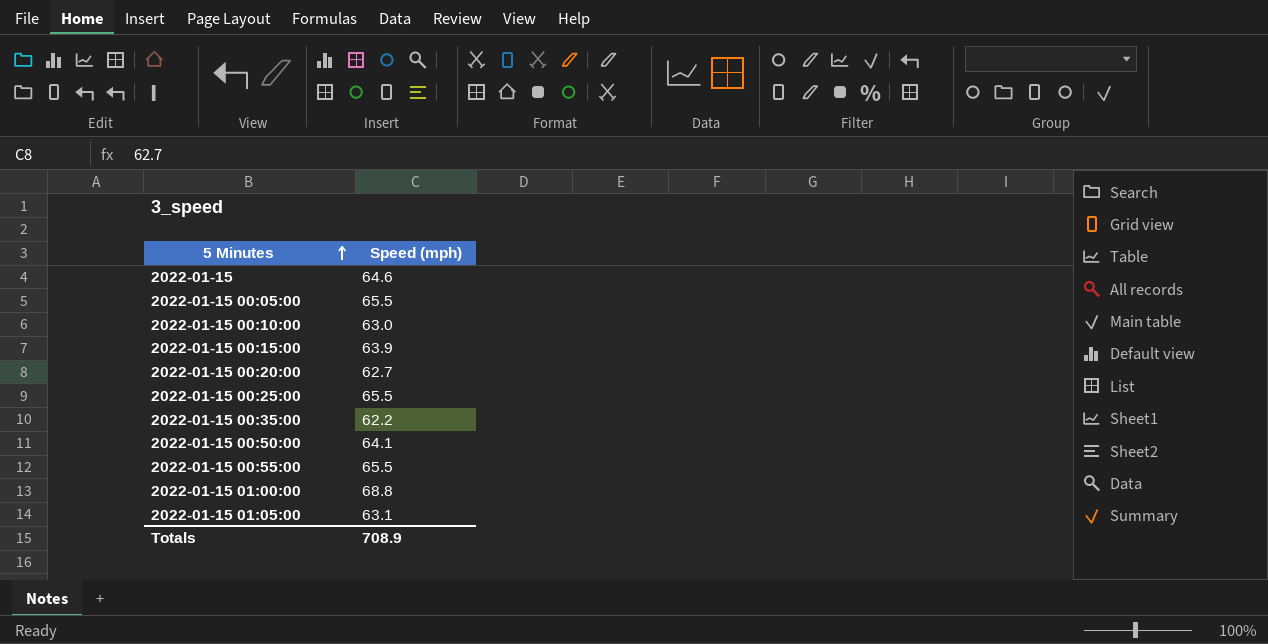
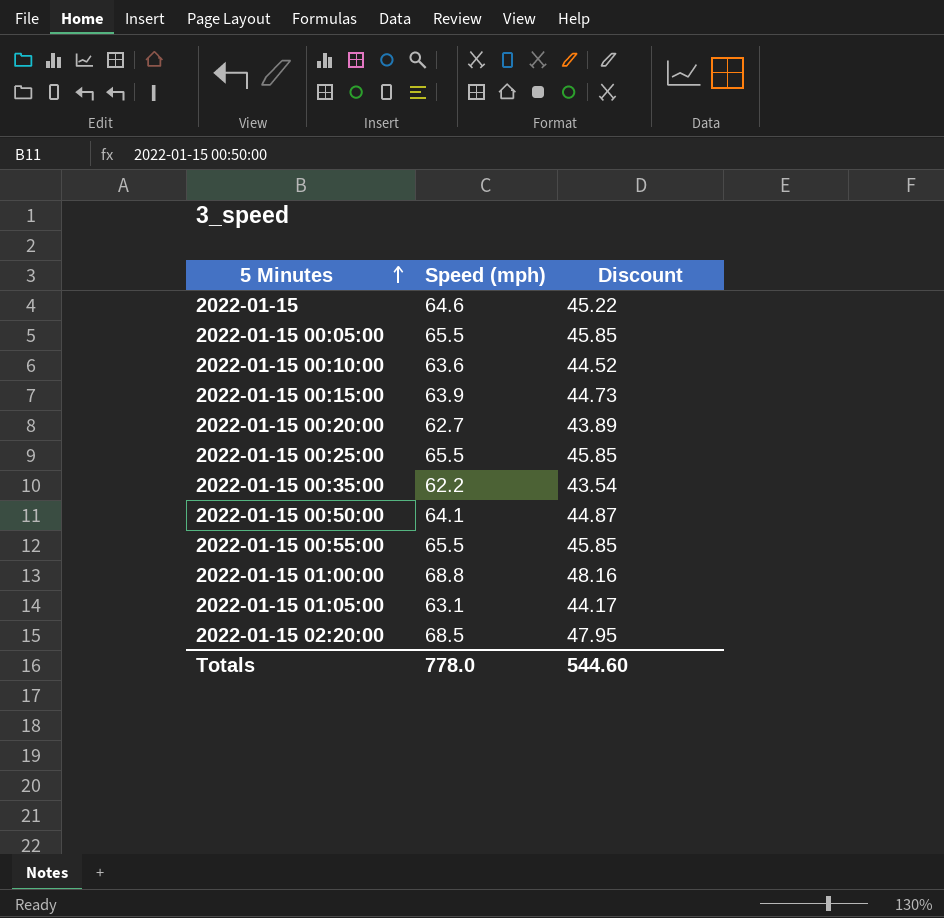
column Discount | formula: none -> [Speed (mph)] * 0.7
2022-01-15 00:10:00 | Speed (mph): 63.0 -> 63.6
row 2022-01-15 02:20:00: none -> 68.5 | 47.95
Totals | Speed (mph): 708.9 -> 778.0

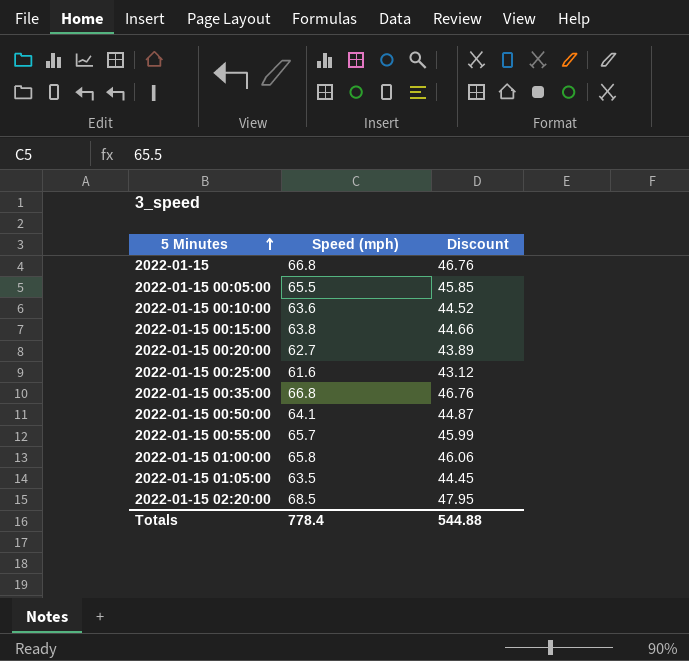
2022-01-15 | Speed (mph): 64.6 -> 66.8
2022-01-15 | Discount: 45.22 -> 46.76
2022-01-15 00:15:00 | Speed (mph): 63.9 -> 63.8
2022-01-15 00:15:00 | Discount: 44.73 -> 44.66
2022-01-15 00:25:00 | Speed (mph): 65.5 -> 61.6
2022-01-15 00:25:00 | Discount: 45.85 -> 43.12
2022-01-15 00:35:00 | Speed (mph): 62.2 -> 66.8
2022-01-15 00:35:00 | Discount: 43.54 -> 46.76
2022-01-15 00:55:00 | Speed (mph): 65.5 -> 65.7
2022-01-15 00:55:00 | Discount: 45.85 -> 45.99
2022-01-15 01:00:00 | Speed (mph): 68.8 -> 65.8
2022-01-15 01:00:00 | Discount: 48.16 -> 46.06
2022-01-15 01:05:00 | Speed (mph): 63.1 -> 63.5
2022-01-15 01:05:00 | Discount: 44.17 -> 44.45
Totals | Speed (mph): 778.0 -> 778.4
Totals | Discount: 544.60 -> 544.88

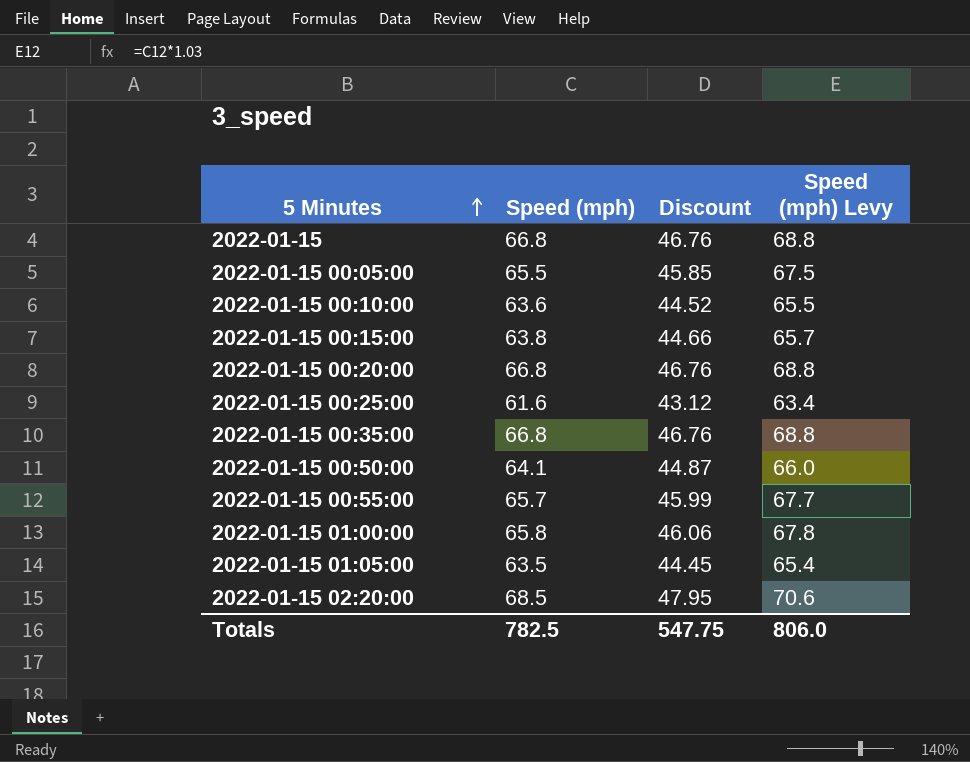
column Speed (mph) Levy | formula: none -> [Speed (mph)] * 1.03
2022-01-15 00:20:00 | Speed (mph): 62.7 -> 66.8
2022-01-15 00:20:00 | Discount: 43.89 -> 46.76
Totals | Speed (mph): 778.4 -> 782.5
Totals | Discount: 544.88 -> 547.75

